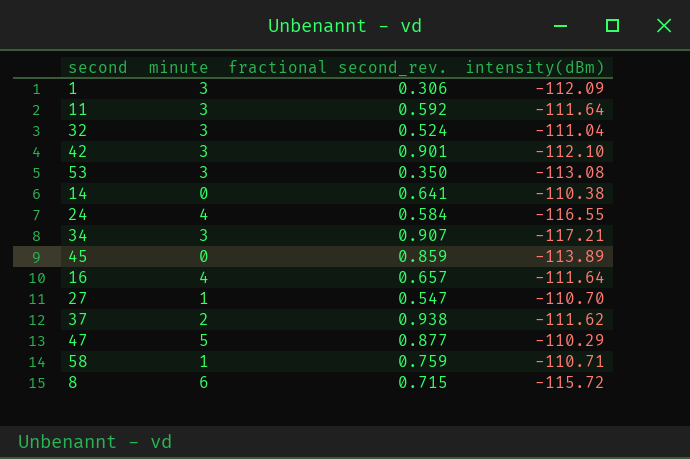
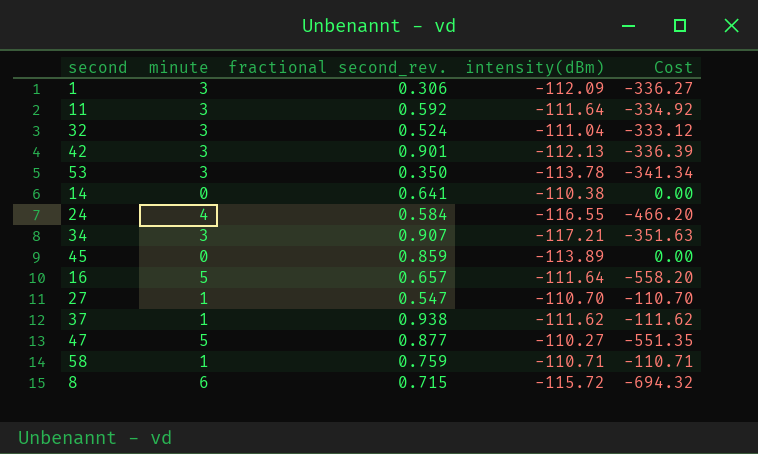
column Cost | formula: none -> [minute] * [intensity(dBm)]
42 | intensity(dBm): -112.10 -> -112.13
53 | intensity(dBm): -113.08 -> -113.78
16 | minute: 4 -> 5
37 | minute: 2 -> 1
47 | intensity(dBm): -110.29 -> -110.27

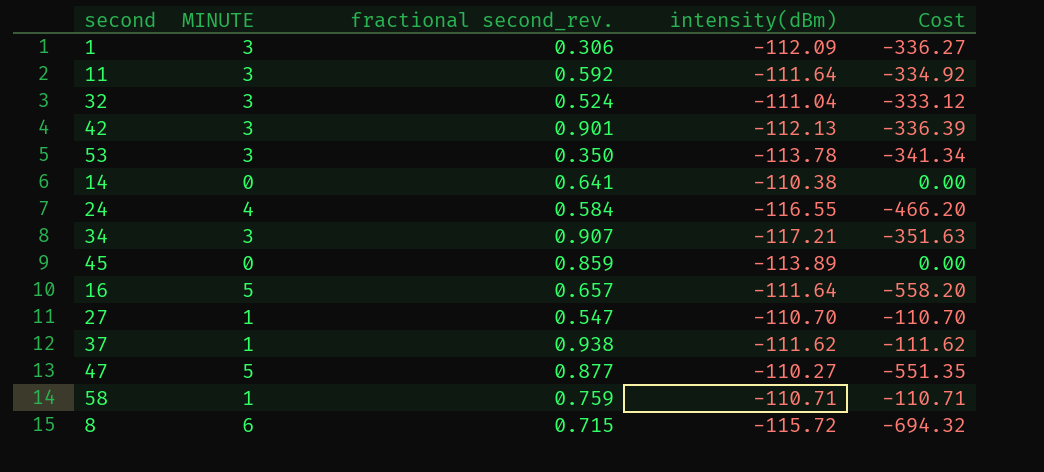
column name: minute -> MINUTE

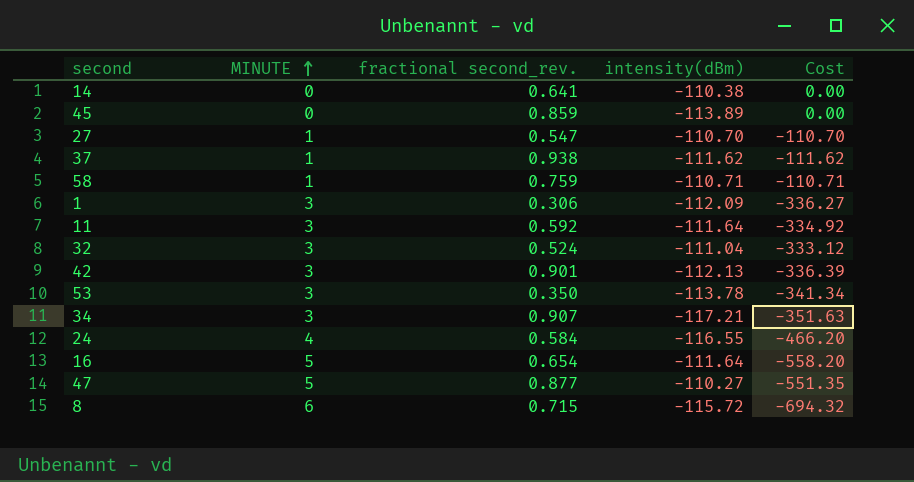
row order: none -> MINUTE ascending
16 | fractional second_rev.: 0.657 -> 0.654

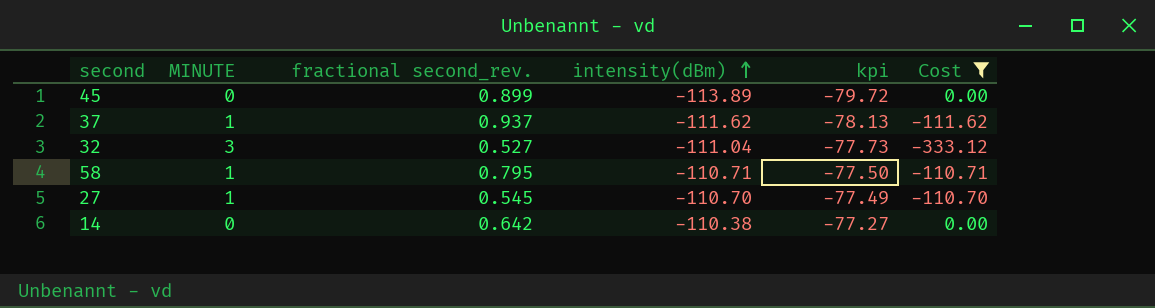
filter: none -> Cost >= -333.12
row order: MINUTE ascending -> intensity(dBm) ascending
column kpi | formula: none -> [intensity(dBm)] * 0.7
45 | fractional second_rev.: 0.859 -> 0.899
37 | fractional second_rev.: 0.938 -> 0.937
32 | fractional second_rev.: 0.524 -> 0.527
58 | fractional second_rev.: 0.759 -> 0.795
27 | fractional second_rev.: 0.547 -> 0.545
14 | fractional second_rev.: 0.641 -> 0.642

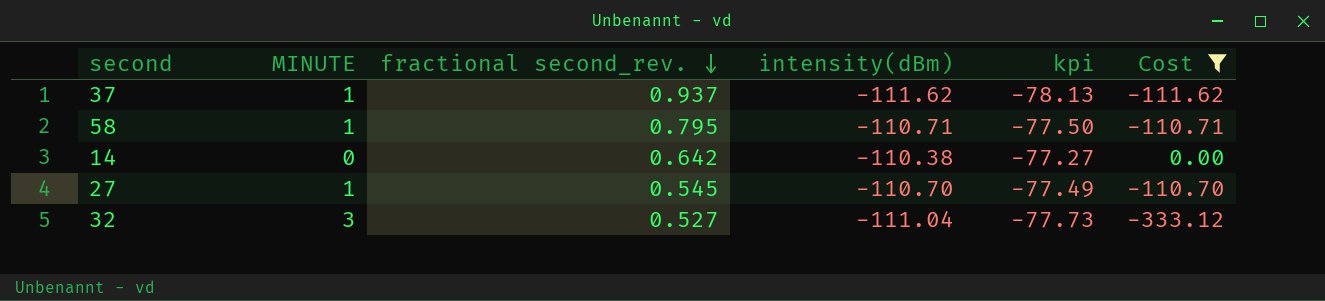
row order: intensity(dBm) ascending -> fractional second_rev. descending
row 45: 0 | 0.899 | -113.89 | -79.72 | 0.00 -> none

